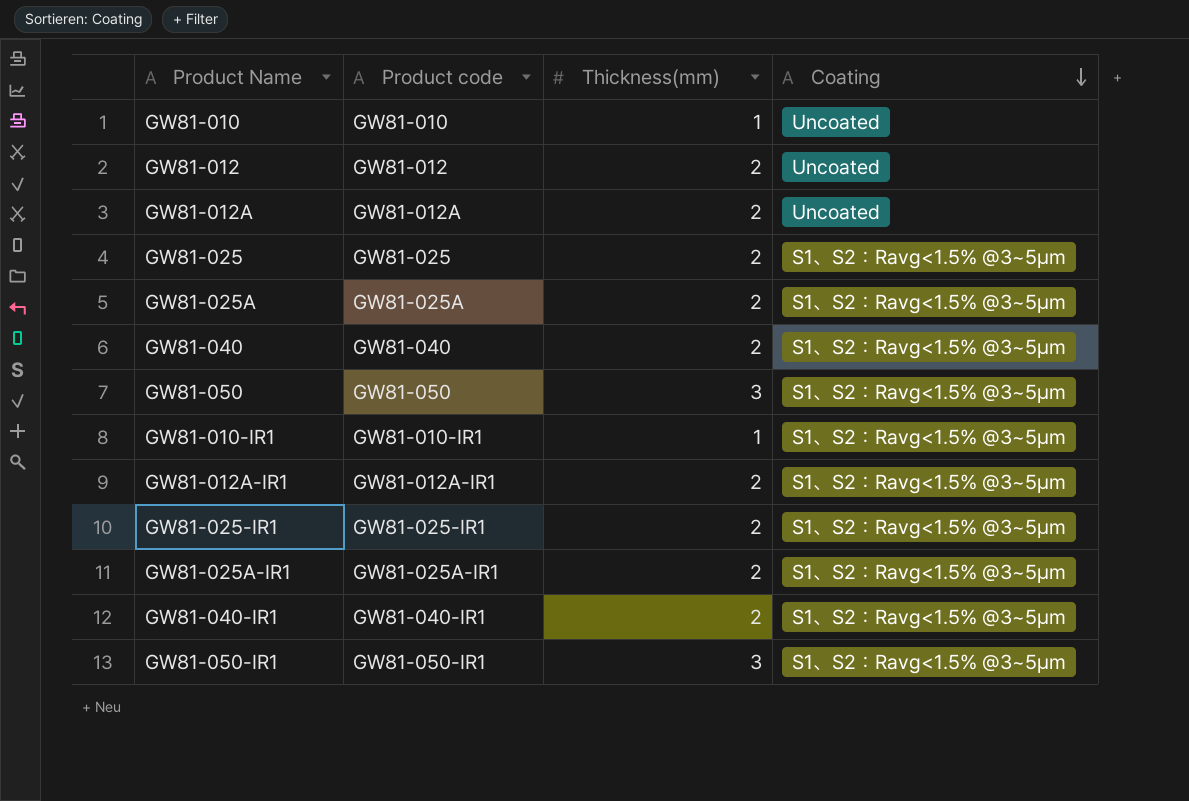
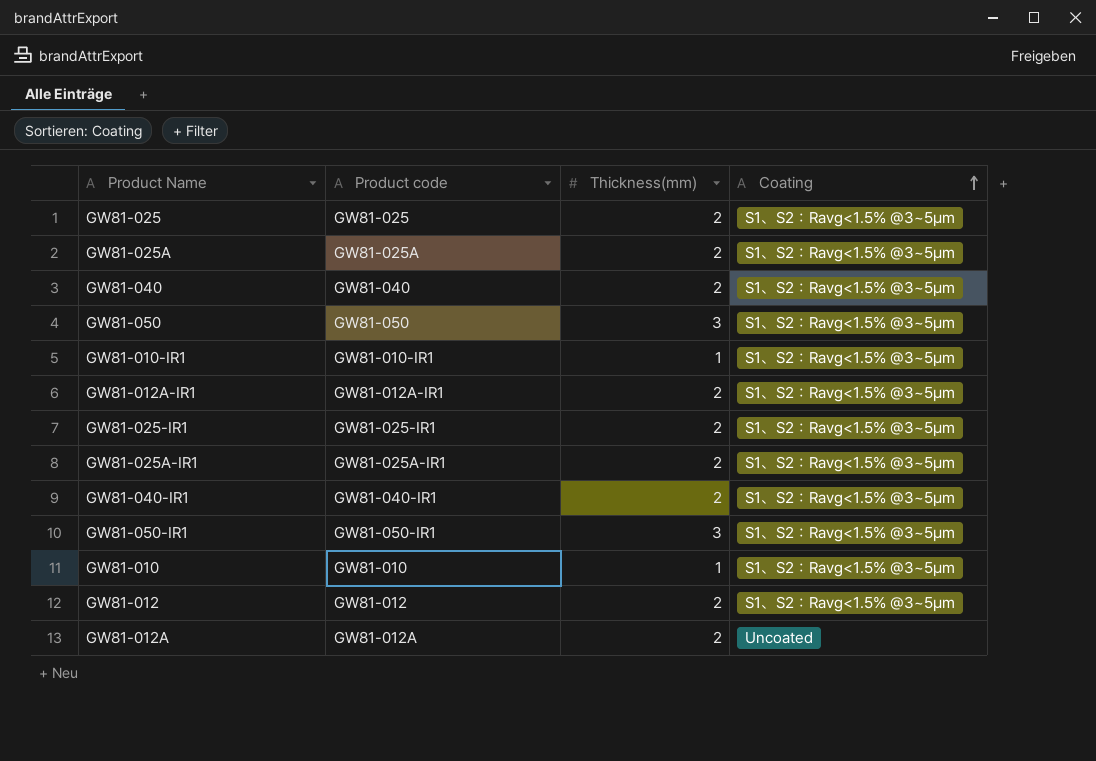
row order: Coating descending -> Coating ascending
GW81-010 | Coating: Uncoated -> S1、S2：Ravg<1.5% @3~5μm
GW81-012 | Coating: Uncoated -> S1、S2：Ravg<1.5% @3~5μm

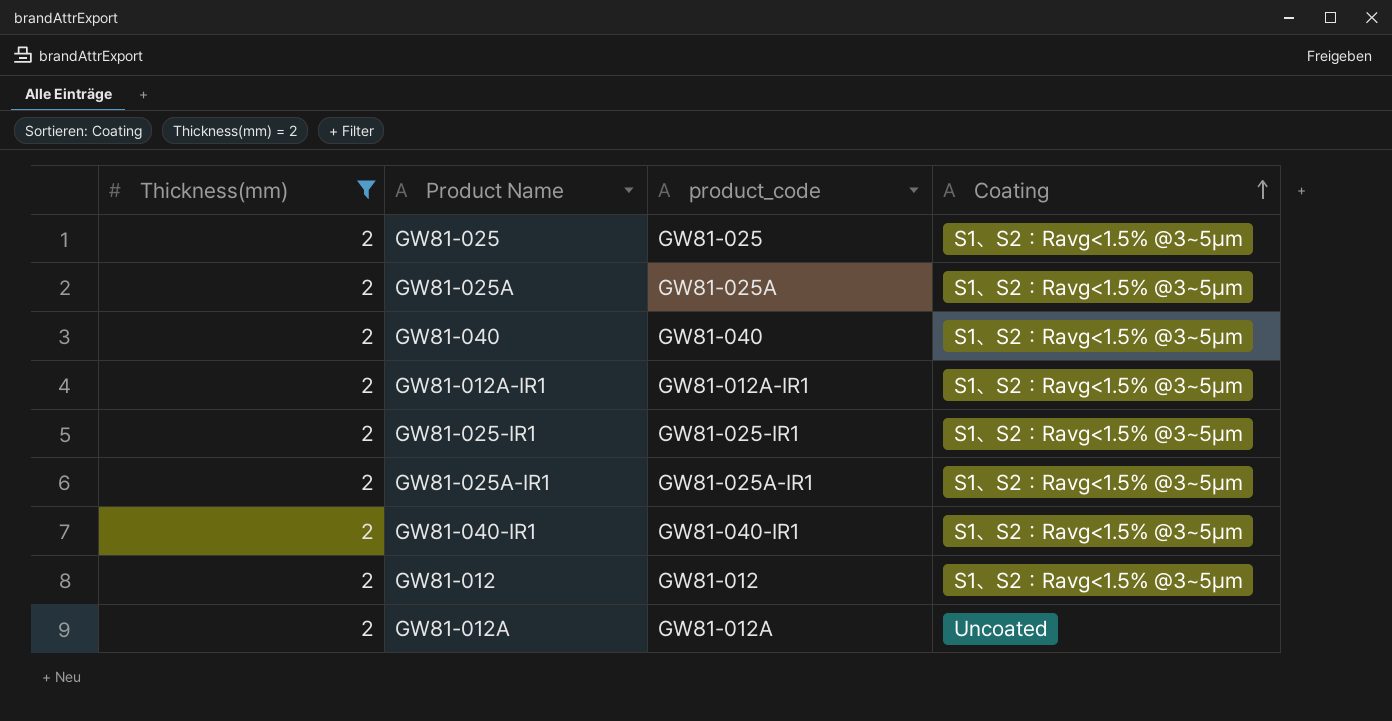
filter: none -> Thickness(mm) = 2
column Thickness(mm) | position: 3 -> 1
column name: Product code -> product_code

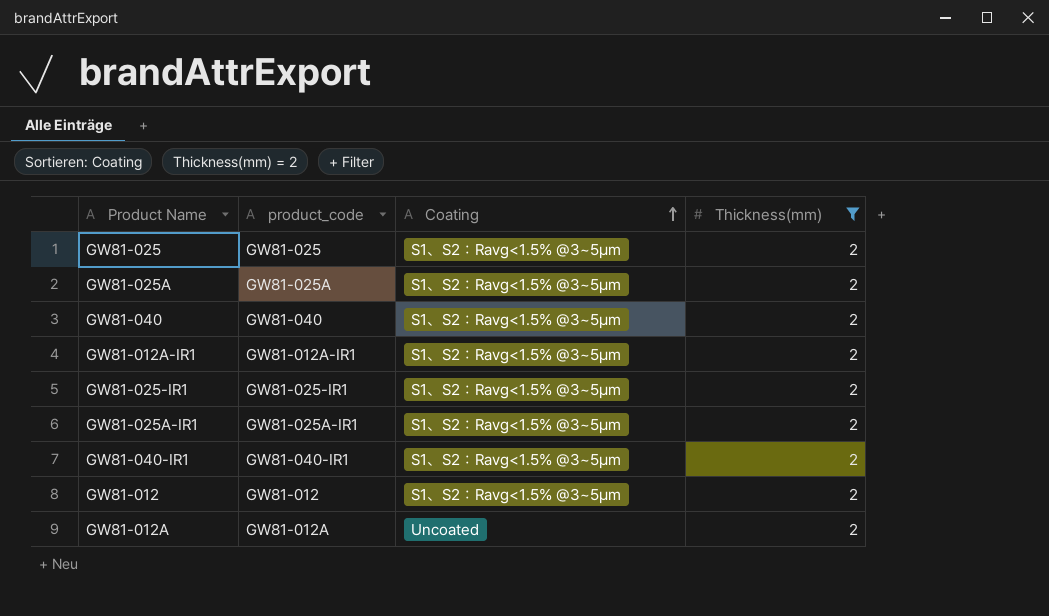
column Thickness(mm) | position: 1 -> 4

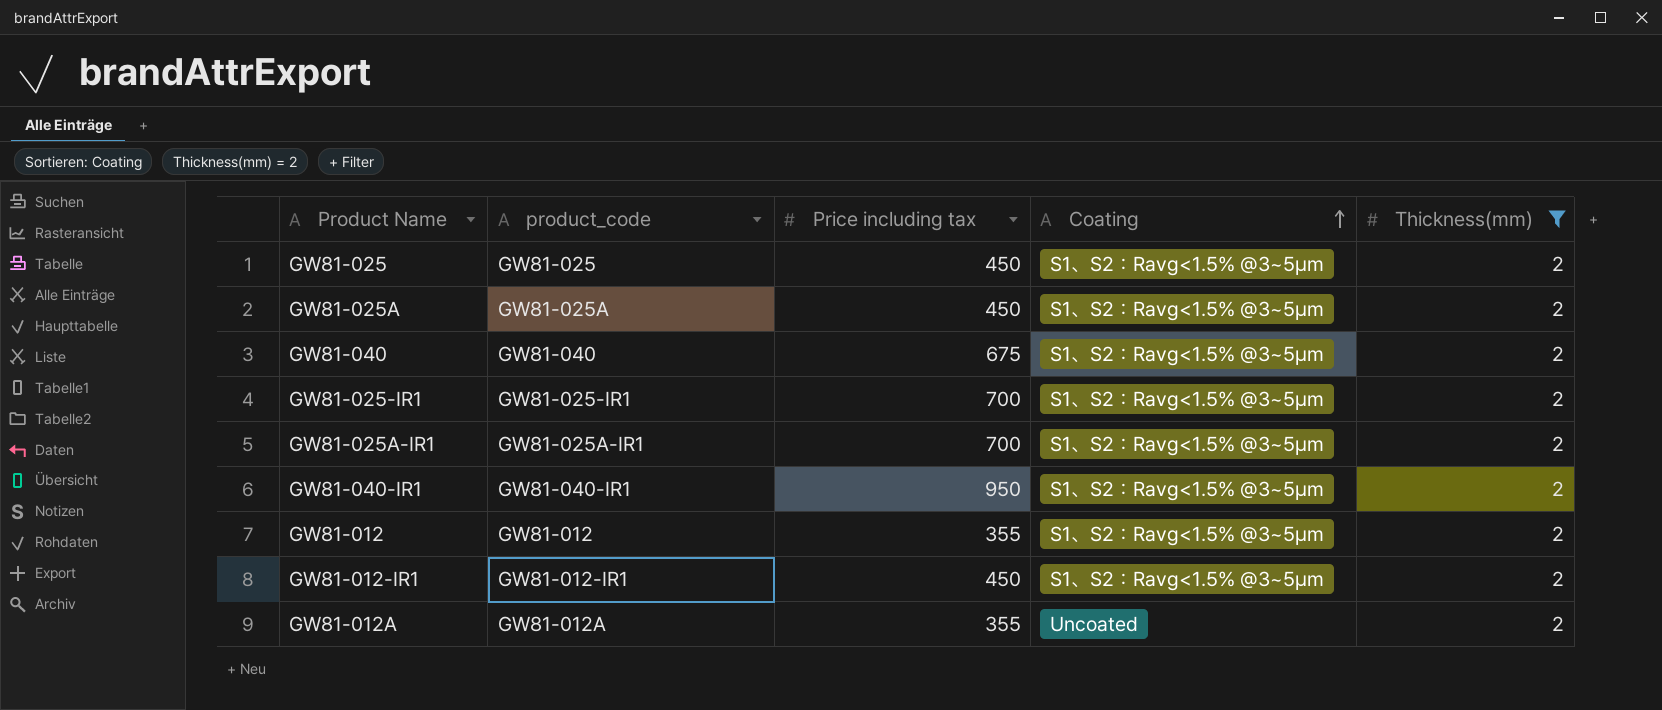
column Price including tax | position: none -> 3
row GW81-012A-IR1: GW81-012A-IR1 | S1、S2：Ravg<1.5% @3~5μm | 2 -> none
row GW81-012-IR1: none -> GW81-012-IR1 | 450 | S1、S2：Ravg<1.5% @3~5μm | 2

